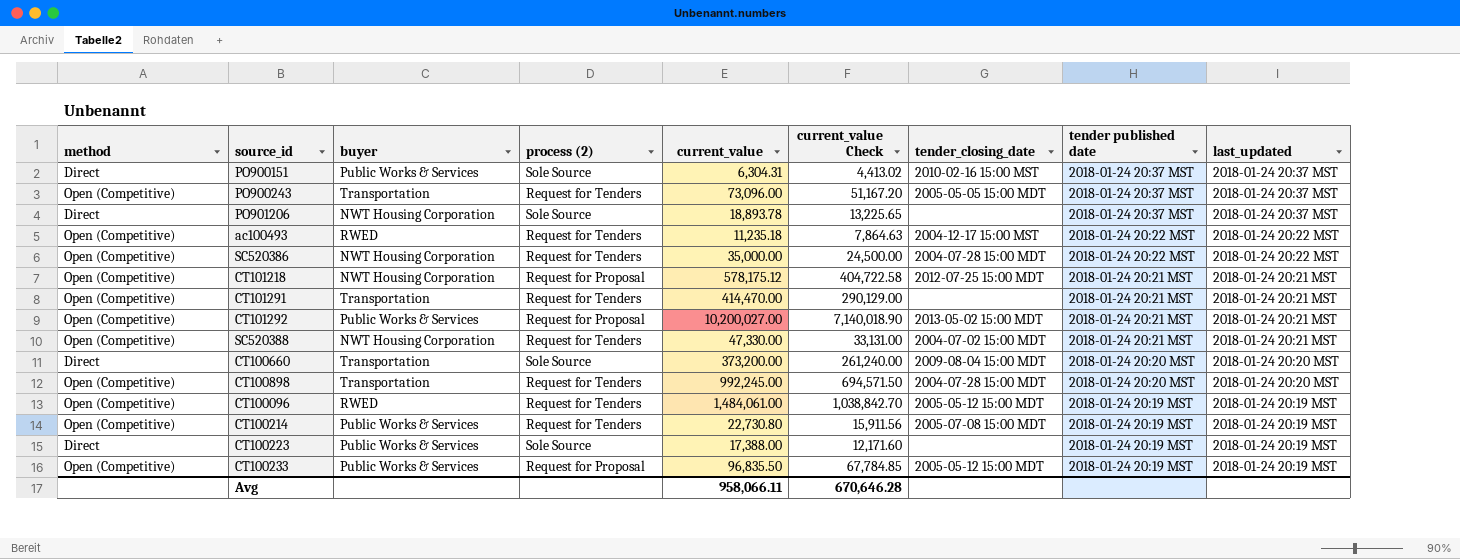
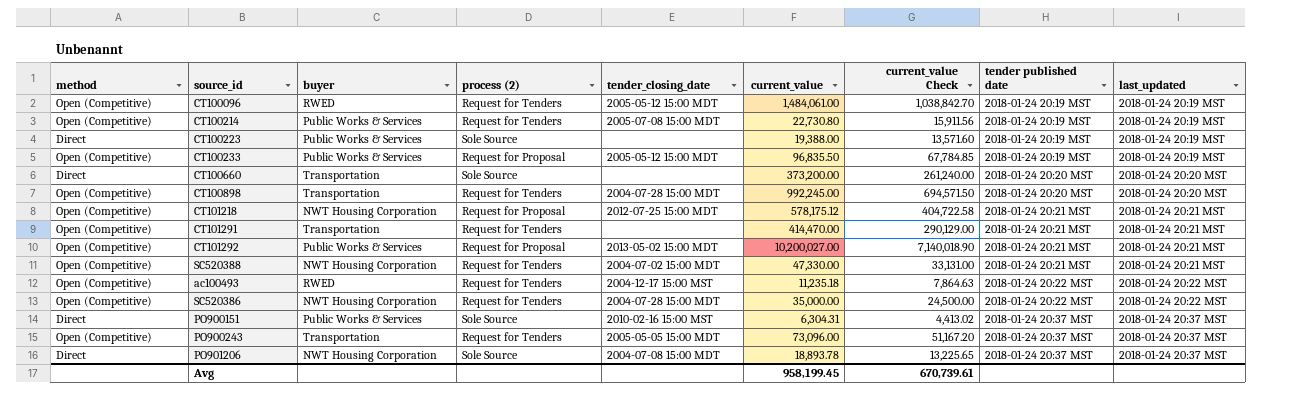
row order: tender published date descending -> tender published date ascending
column tender_closing_date | position: 7 -> 5
CT100223 | current_value: 17,388.00 -> 19,388.00
CT100223 | current_value Check: 12,171.60 -> 13,571.60
CT100660 | tender_closing_date: 2009-08-04 15:00 MDT -> none
PO901206 | tender_closing_date: none -> 2004-07-08 15:00 MDT
Avg | current_value: 958,066.11 -> 958,199.45
Avg | current_value Check: 670,646.28 -> 670,739.61

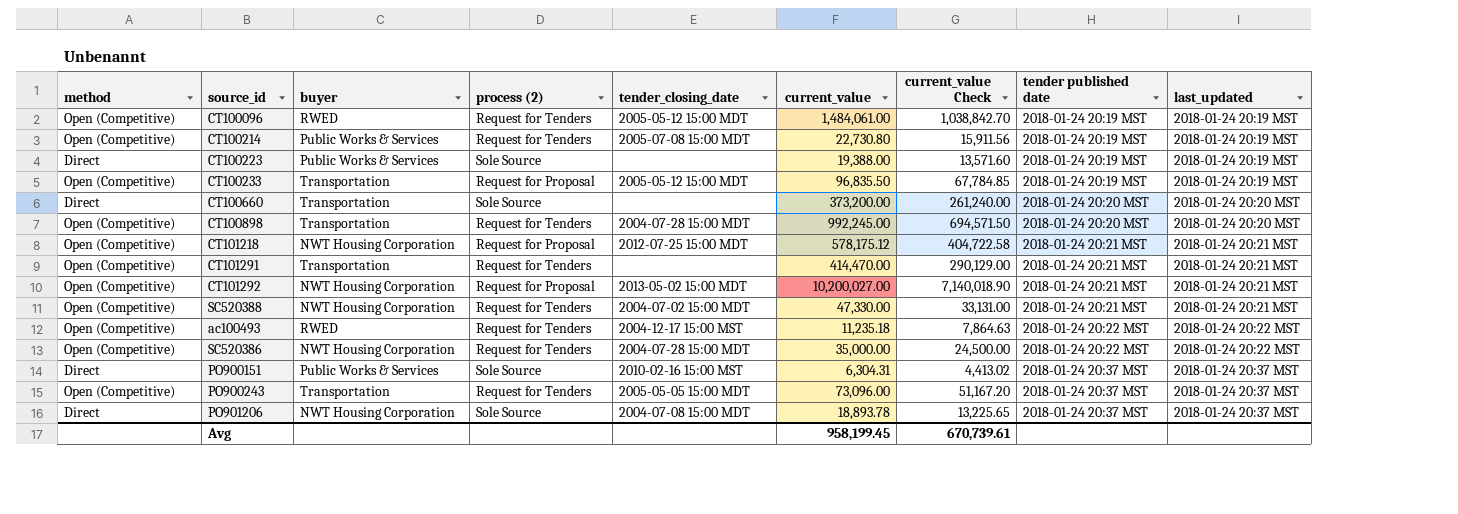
CT100233 | buyer: Public Works & Services -> Transportation
CT101292 | buyer: Public Works & Services -> NWT Housing Corporation

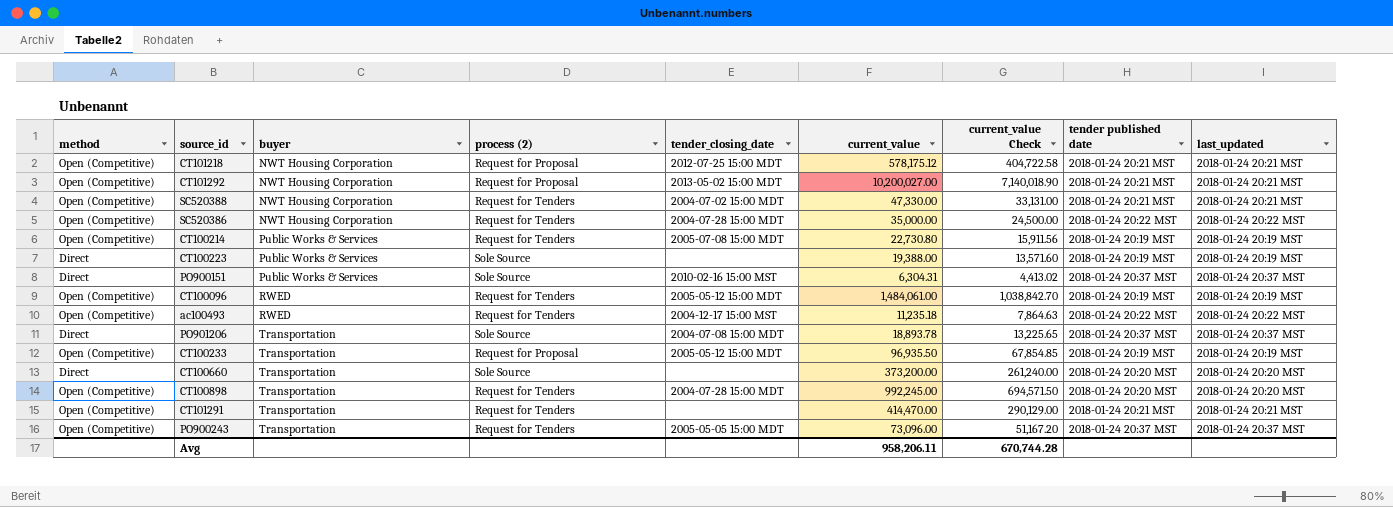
row order: tender published date ascending -> buyer ascending
PO901206 | buyer: NWT Housing Corporation -> Transportation
CT100233 | current_value: 96,835.50 -> 96,935.50
CT100233 | current_value Check: 67,784.85 -> 67,854.85
Avg | current_value: 958,199.45 -> 958,206.11
Avg | current_value Check: 670,739.61 -> 670,744.28

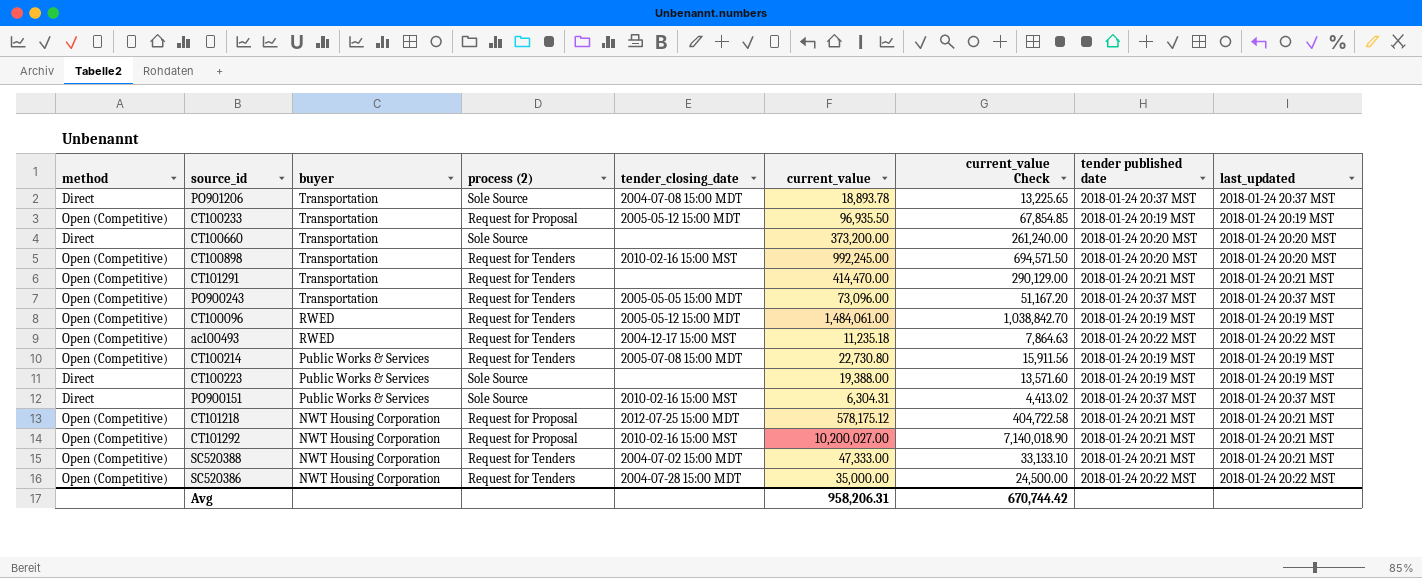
row order: buyer ascending -> buyer descending
CT100898 | tender_closing_date: 2004-07-28 15:00 MDT -> 2010-02-16 15:00 MST
CT101292 | tender_closing_date: 2013-05-02 15:00 MDT -> 2010-02-16 15:00 MST
SC520388 | current_value: 47,330.00 -> 47,333.00
SC520388 | current_value Check: 33,131.00 -> 33,133.10
Avg | current_value: 958,206.11 -> 958,206.31
Avg | current_value Check: 670,744.28 -> 670,744.42

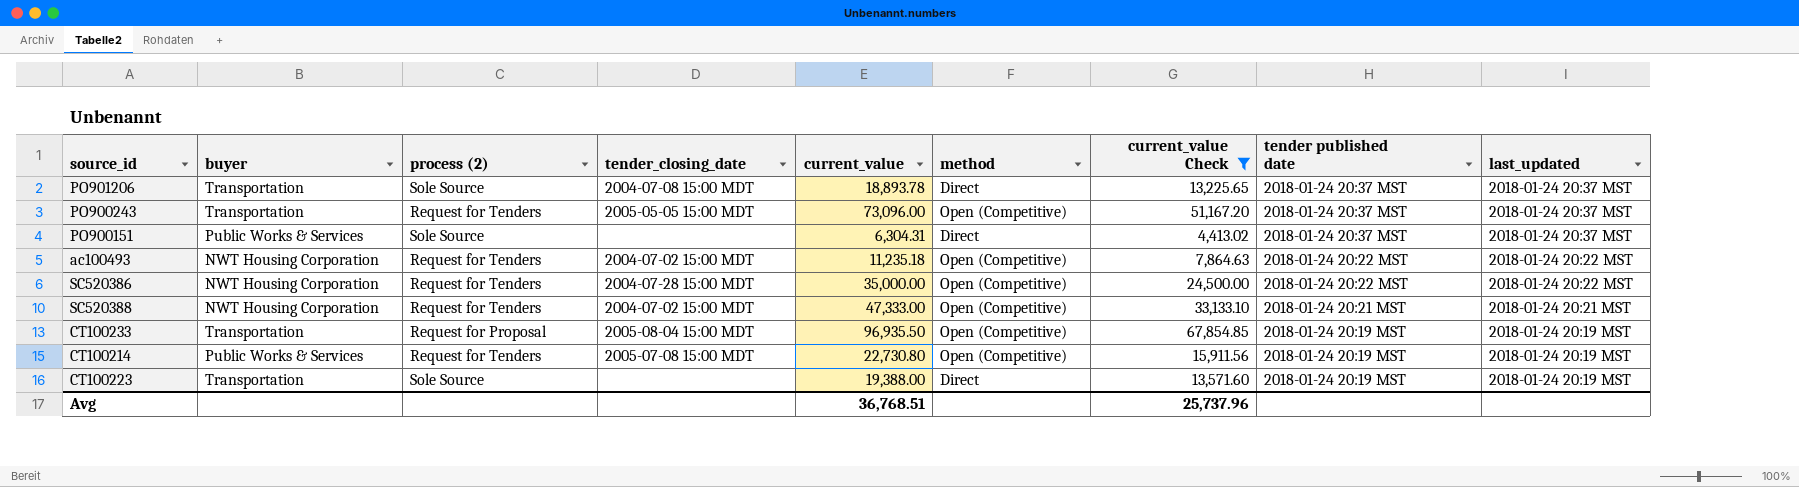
filter: none -> current_value Check <= 67,854.85
row order: buyer descending -> tender published date descending
column method | position: 1 -> 6
PO900151 | tender_closing_date: 2010-02-16 15:00 MST -> none
ac100493 | buyer: RWED -> NWT Housing Corporation
ac100493 | tender_closing_date: 2004-12-17 15:00 MST -> 2004-07-02 15:00 MDT
CT100233 | tender_closing_date: 2005-05-12 15:00 MDT -> 2005-08-04 15:00 MDT
CT100223 | buyer: Public Works & Services -> Transportation
Avg | current_value: 958,206.31 -> 36,768.51
Avg | current_value Check: 670,744.42 -> 25,737.96

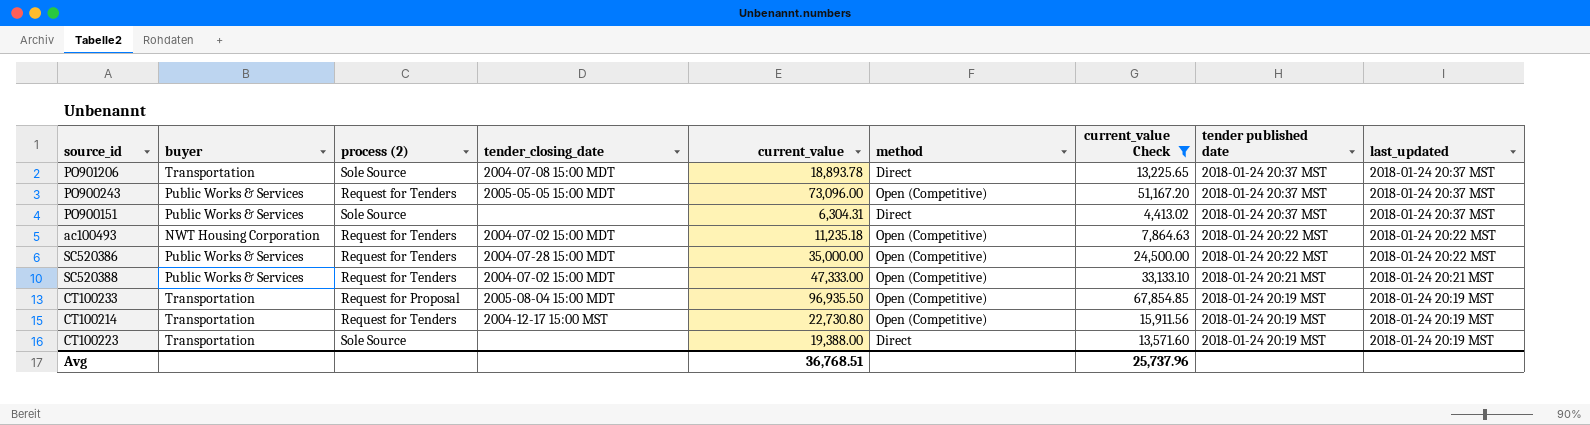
PO900243 | buyer: Transportation -> Public Works & Services
SC520386 | buyer: NWT Housing Corporation -> Public Works & Services
SC520388 | buyer: NWT Housing Corporation -> Public Works & Services
CT100214 | buyer: Public Works & Services -> Transportation
CT100214 | tender_closing_date: 2005-07-08 15:00 MDT -> 2004-12-17 15:00 MST

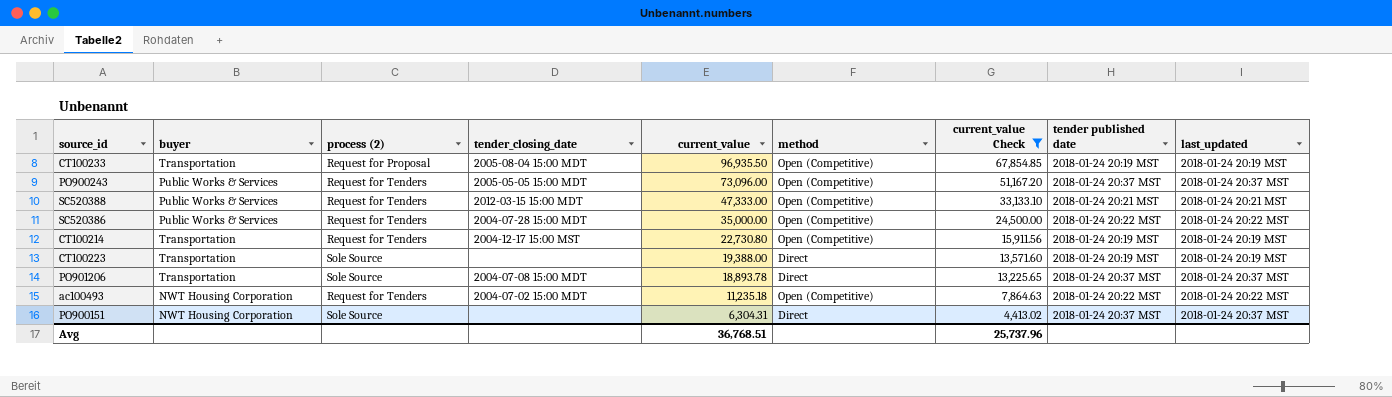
row order: tender published date descending -> current_value descending
SC520388 | tender_closing_date: 2004-07-02 15:00 MDT -> 2012-03-15 15:00 MDT
PO900151 | buyer: Public Works & Services -> NWT Housing Corporation

